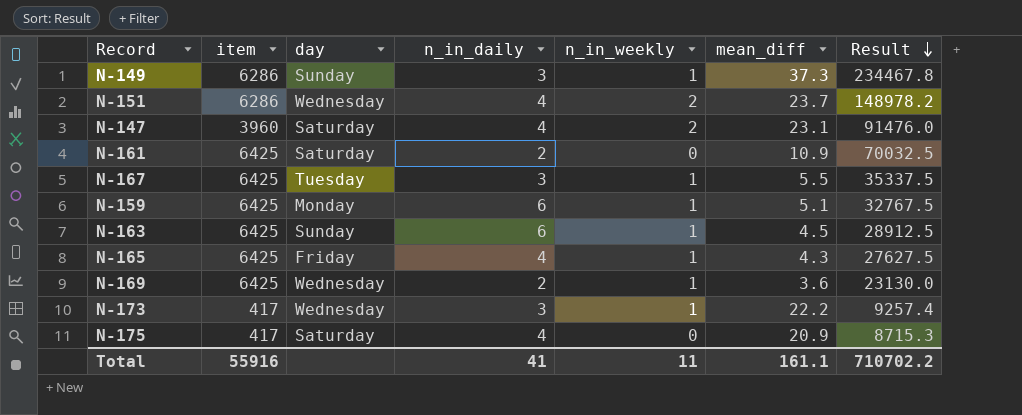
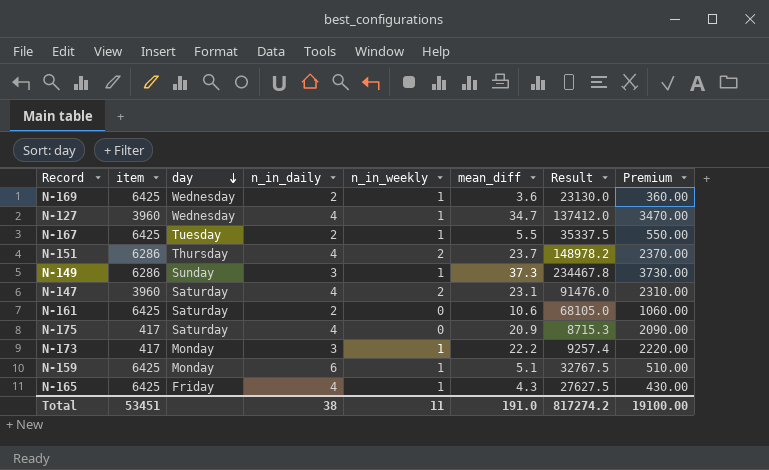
row order: Result descending -> day descending
column Premium | formula: none -> [mean_diff] * 100
row N-163: 6425 | Sunday | 6 | 1 | 4.5 | 28912.5 -> none
row N-127: none -> 3960 | Wednesday | 4 | 1 | 34.7 | 137412.0 | 3470.00
N-167 | n_in_daily: 3 -> 2
N-151 | day: Wednesday -> Thursday
N-161 | mean_diff: 10.9 -> 10.6
N-161 | Result: 70032.5 -> 68105.0
N-173 | day: Wednesday -> Monday
Total | item: 55916 -> 53451
Total | n_in_daily: 41 -> 38
Total | mean_diff: 161.1 -> 191.0
Total | Result: 710702.2 -> 817274.2

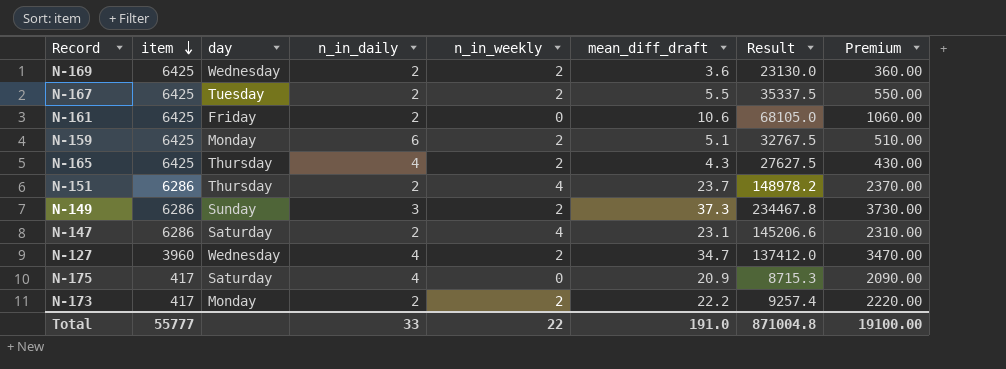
row order: day descending -> item descending
column name: mean_diff -> mean_diff_draft
N-169 | n_in_weekly: 1 -> 2
N-167 | n_in_weekly: 1 -> 2
N-161 | day: Saturday -> Friday
N-159 | n_in_weekly: 1 -> 2
N-165 | day: Friday -> Thursday
N-165 | n_in_weekly: 1 -> 2
N-151 | n_in_daily: 4 -> 2
N-151 | n_in_weekly: 2 -> 4
N-149 | n_in_weekly: 1 -> 2
N-147 | item: 3960 -> 6286
N-147 | n_in_daily: 4 -> 2
N-147 | n_in_weekly: 2 -> 4
N-147 | Result: 91476.0 -> 145206.6
N-127 | n_in_weekly: 1 -> 2
N-173 | n_in_daily: 3 -> 2
N-173 | n_in_weekly: 1 -> 2
Total | item: 53451 -> 55777
Total | n_in_daily: 38 -> 33
Total | n_in_weekly: 11 -> 22
Total | Result: 817274.2 -> 871004.8

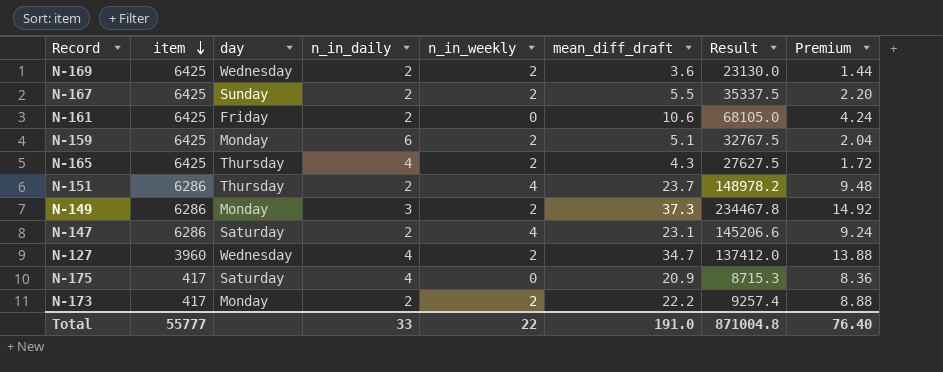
column Premium | formula: [mean_diff_draft] * 100 -> [mean_diff_draft] * 0.4
N-167 | day: Tuesday -> Sunday
N-149 | day: Sunday -> Monday
Total | Premium: 19100.00 -> 76.40

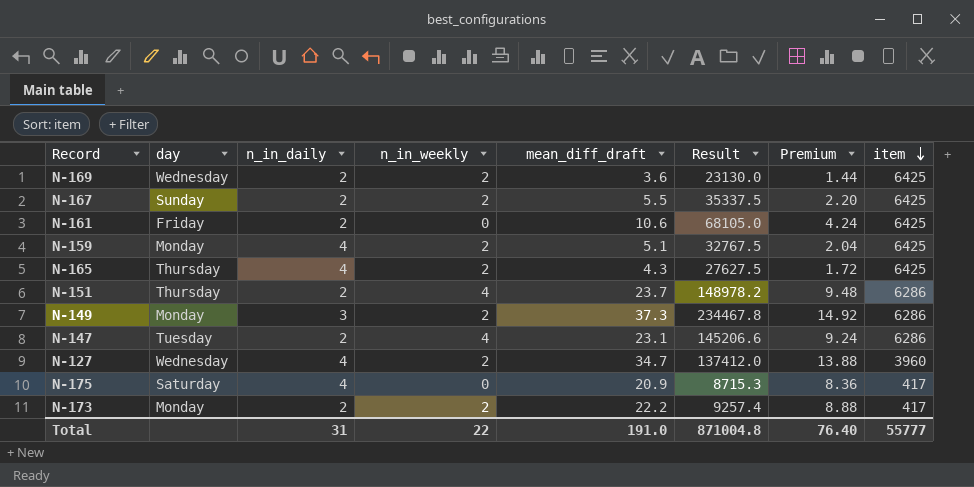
column item | position: 2 -> 8
N-159 | n_in_daily: 6 -> 4
N-147 | day: Saturday -> Tuesday
Total | n_in_daily: 33 -> 31

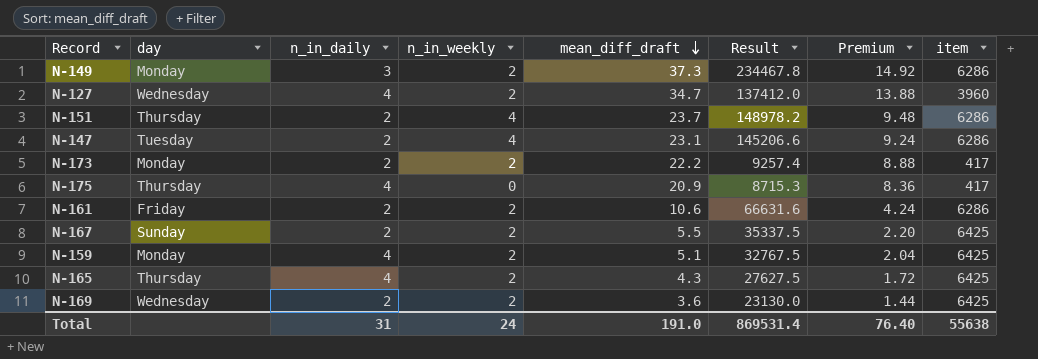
row order: item descending -> mean_diff_draft descending
N-175 | day: Saturday -> Thursday
N-161 | n_in_weekly: 0 -> 2
N-161 | Result: 68105.0 -> 66631.6
N-161 | item: 6425 -> 6286
Total | n_in_weekly: 22 -> 24
Total | Result: 871004.8 -> 869531.4
Total | item: 55777 -> 55638

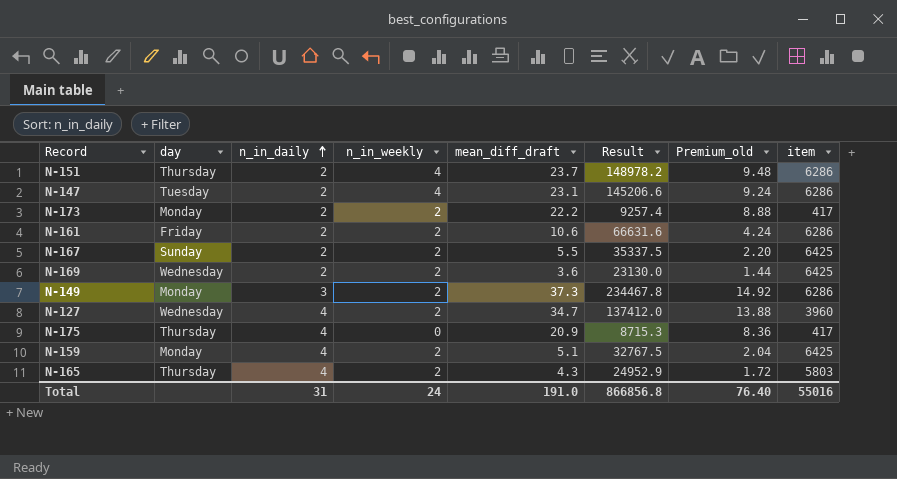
row order: mean_diff_draft descending -> n_in_daily ascending
column name: Premium -> Premium_old
N-165 | Result: 27627.5 -> 24952.9
N-165 | item: 6425 -> 5803
Total | Result: 869531.4 -> 866856.8
Total | item: 55638 -> 55016

